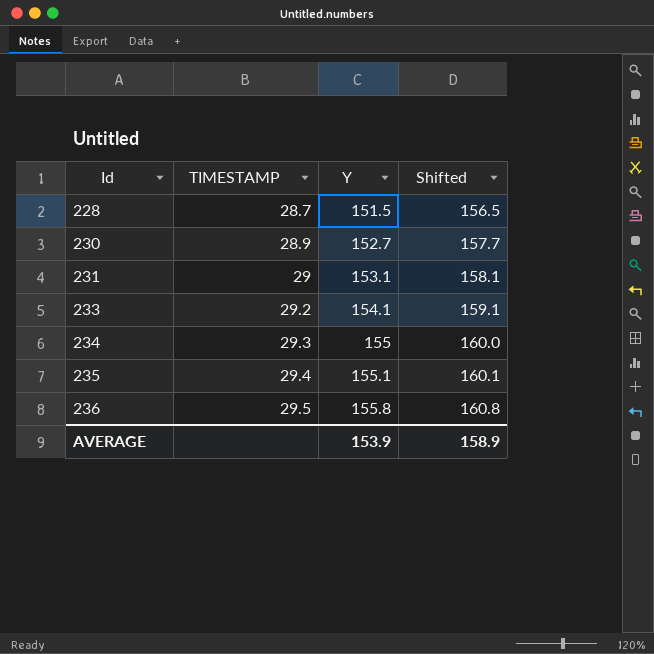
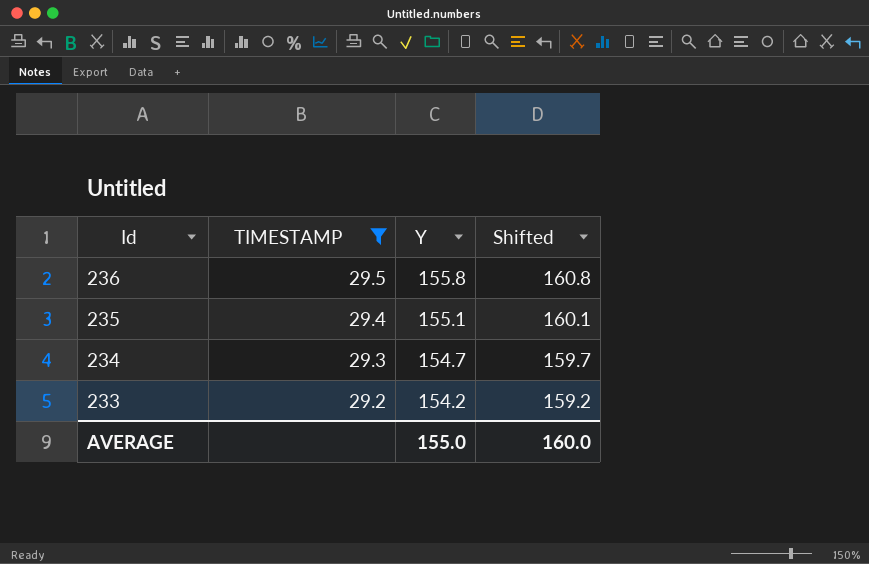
filter: none -> TIMESTAMP >= 29.2
row order: Id ascending -> Id descending
234 | Y: 155 -> 154.7
234 | Shifted: 160.0 -> 159.7
233 | Y: 154.1 -> 154.2
233 | Shifted: 159.1 -> 159.2
AVERAGE | Y: 153.9 -> 155.0
AVERAGE | Shifted: 158.9 -> 160.0

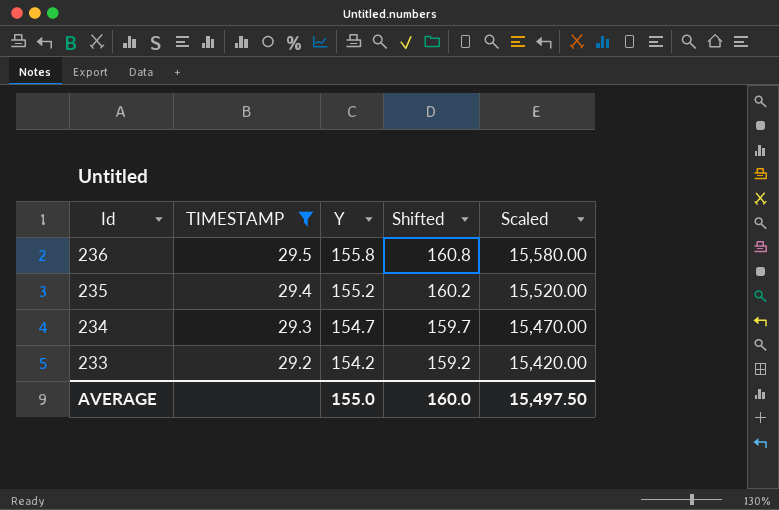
column Scaled | formula: none -> [Y] * 100
235 | Y: 155.1 -> 155.2
235 | Shifted: 160.1 -> 160.2

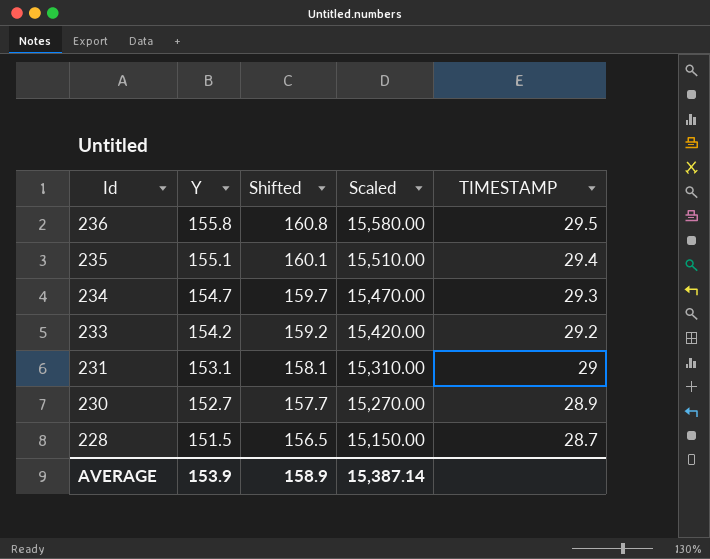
filter: TIMESTAMP >= 29.2 -> none
column TIMESTAMP | position: 2 -> 5
235 | Y: 155.2 -> 155.1
235 | Shifted: 160.2 -> 160.1
235 | Scaled: 15,520.00 -> 15,510.00
AVERAGE | Y: 155.0 -> 153.9
AVERAGE | Shifted: 160.0 -> 158.9
AVERAGE | Scaled: 15,497.50 -> 15,387.14

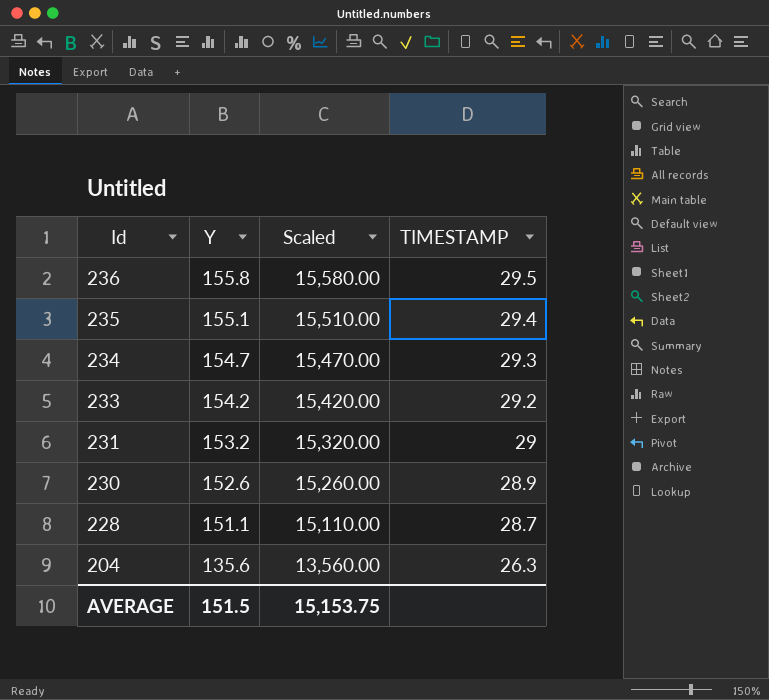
column Shifted | formula: [Y] + 5 -> none
231 | Y: 153.1 -> 153.2
231 | Scaled: 15,310.00 -> 15,320.00
230 | Y: 152.7 -> 152.6
230 | Scaled: 15,270.00 -> 15,260.00
228 | Y: 151.5 -> 151.1
228 | Scaled: 15,150.00 -> 15,110.00
row 204: none -> 135.6 | 13,560.00 | 26.3
AVERAGE | Y: 153.9 -> 151.5
AVERAGE | Scaled: 15,387.14 -> 15,153.75

